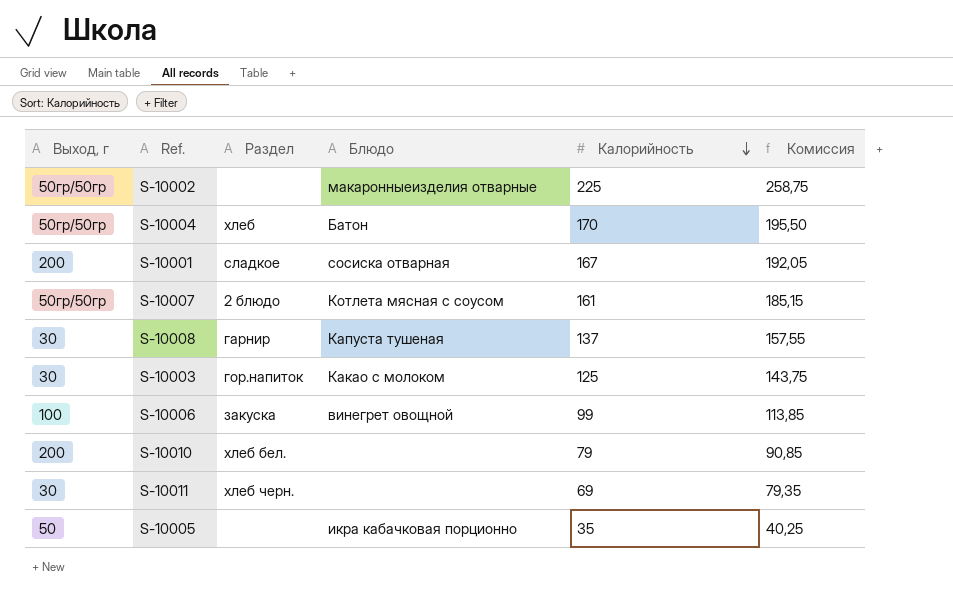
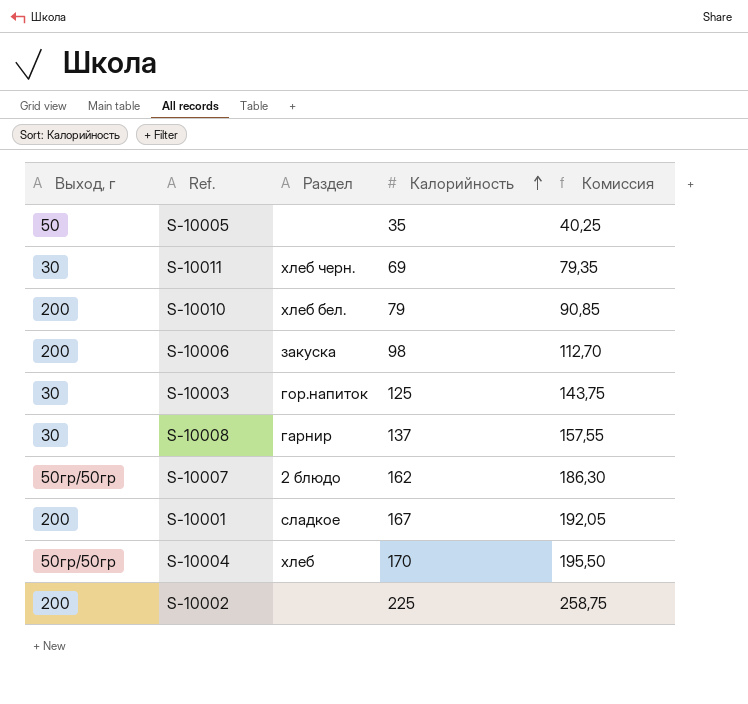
row order: Калорийность descending -> Калорийность ascending
column Блюдо | position: 4 -> none
S-10006 | Выход, г: 100 -> 200
S-10006 | Калорийность: 99 -> 98
S-10006 | Комиссия: 113,85 -> 112,70
S-10007 | Калорийность: 161 -> 162
S-10007 | Комиссия: 185,15 -> 186,30
S-10002 | Выход, г: 50гр/50гр -> 200

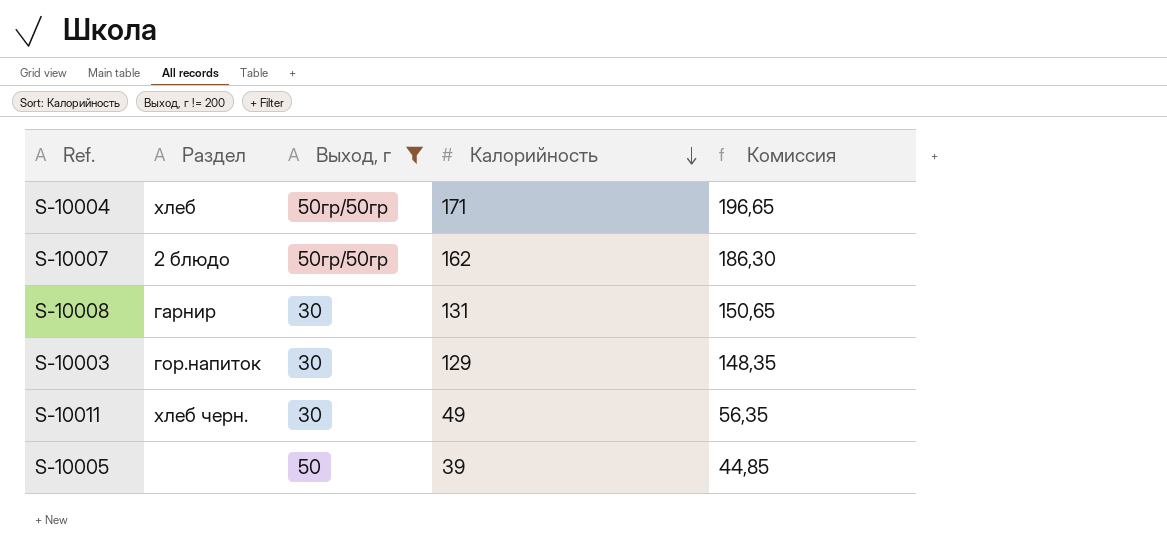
filter: none -> Выход, г != 200
row order: Калорийность ascending -> Калорийность descending
column Выход, г | position: 1 -> 3
S-10004 | Калорийность: 170 -> 171
S-10004 | Комиссия: 195,50 -> 196,65
S-10008 | Калорийность: 137 -> 131
S-10008 | Комиссия: 157,55 -> 150,65
S-10003 | Калорийность: 125 -> 129
S-10003 | Комиссия: 143,75 -> 148,35
S-10011 | Калорийность: 69 -> 49
S-10011 | Комиссия: 79,35 -> 56,35
S-10005 | Калорийность: 35 -> 39
S-10005 | Комиссия: 40,25 -> 44,85

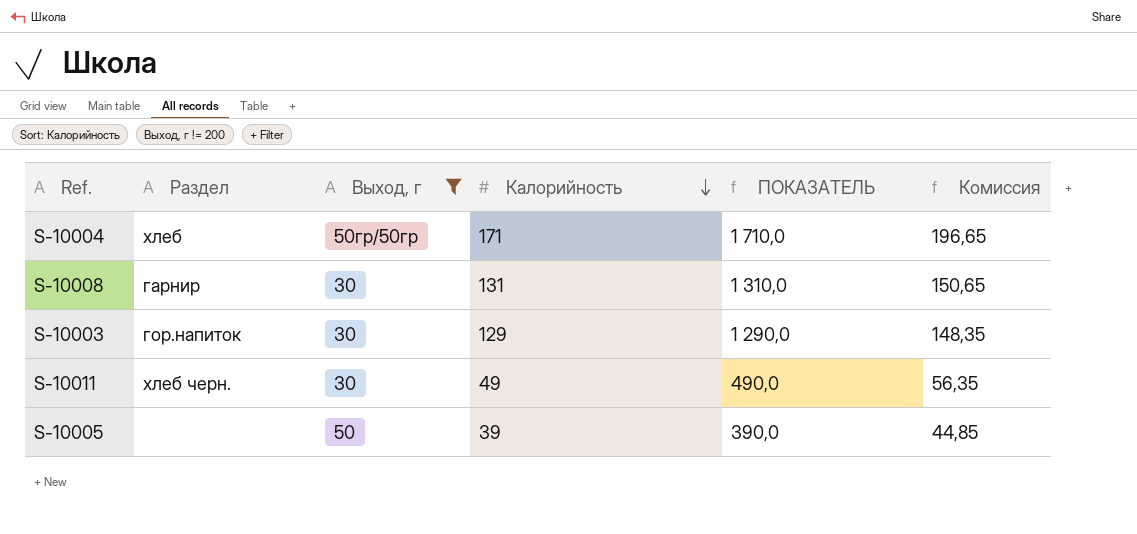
column ПОКАЗАТЕЛЬ | formula: none -> [Калорийность] * 10
row S-10007: 2 блюдо | 50гр/50гр | 162 | 186,30 -> none

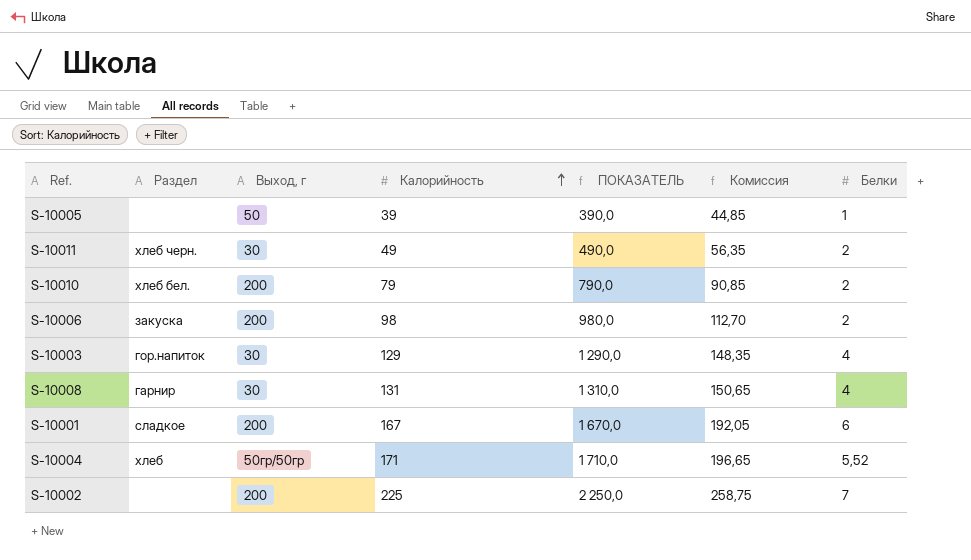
filter: Выход, г != 200 -> none
row order: Калорийность descending -> Калорийность ascending
column Белки | position: none -> 7

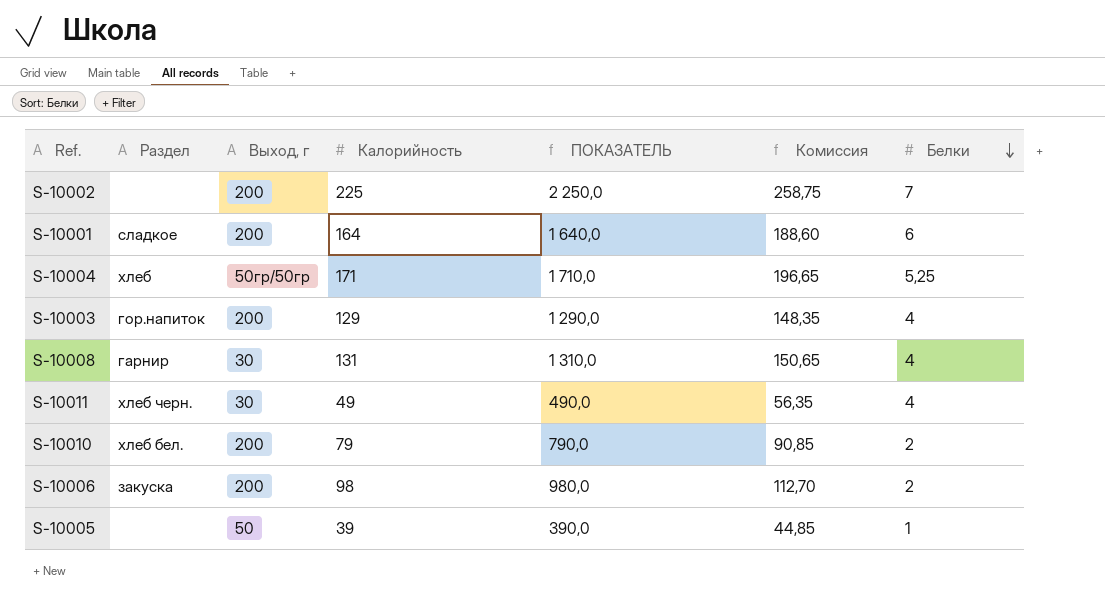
row order: Калорийность ascending -> Белки descending
S-10001 | Калорийность: 167 -> 164
S-10001 | ПОКАЗАТЕЛЬ: 1 670,0 -> 1 640,0
S-10001 | Комиссия: 192,05 -> 188,60
S-10004 | Белки: 5,52 -> 5,25
S-10003 | Выход, г: 30 -> 200
S-10011 | Белки: 2 -> 4

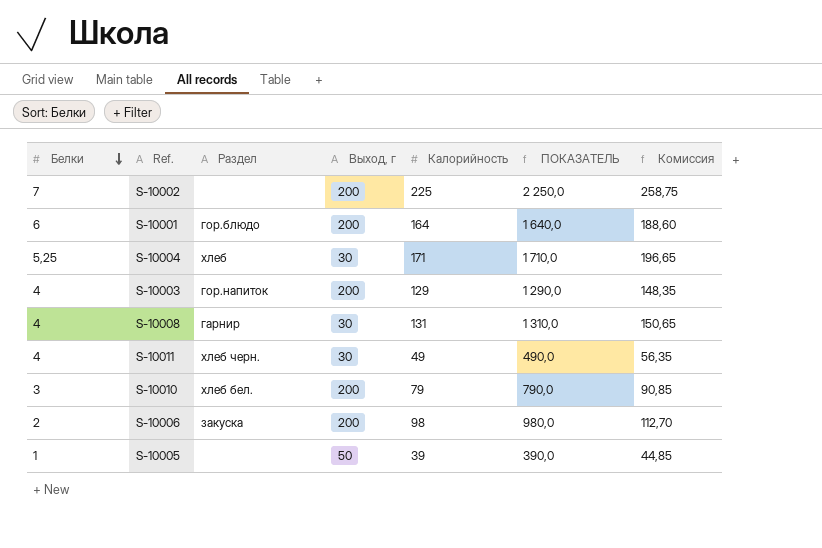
column Белки | position: 7 -> 1
S-10001 | Раздел: сладкое -> гор.блюдо
S-10004 | Выход, г: 50гр/50гр -> 30
S-10010 | Белки: 2 -> 3

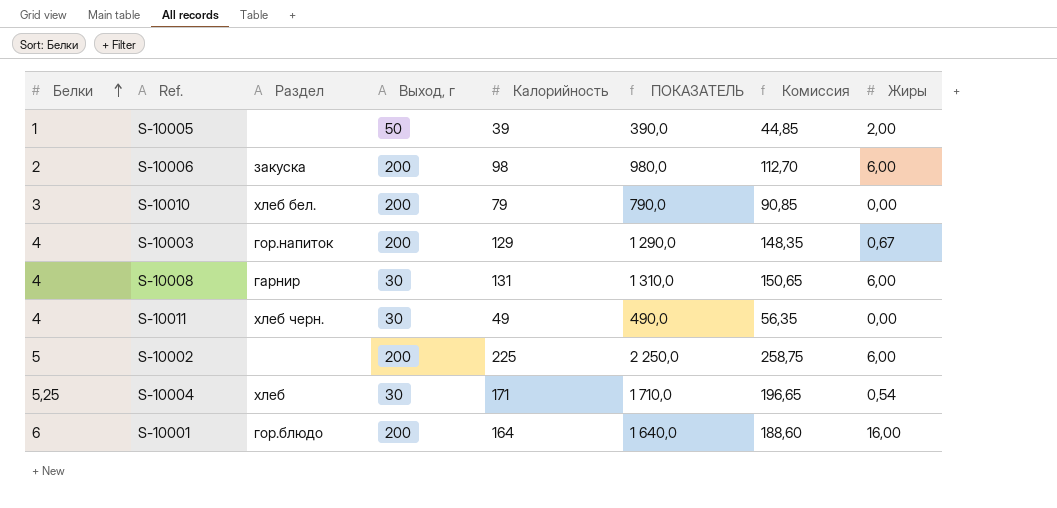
row order: Белки descending -> Белки ascending
column Жиры | position: none -> 8
S-10002 | Белки: 7 -> 5

